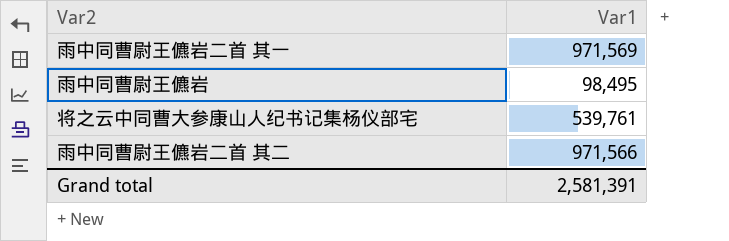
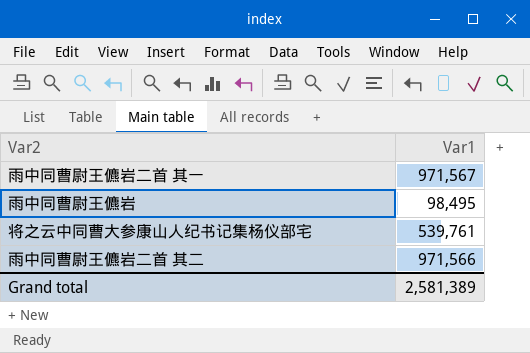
雨中同曹尉王儦岩二首 其一 | Var1: 971,569 -> 971,567
Grand total | Var1: 2,581,391 -> 2,581,389

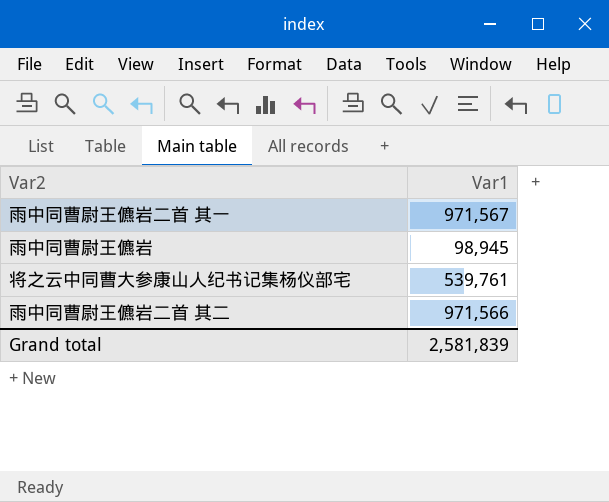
雨中同曹尉王儦岩 | Var1: 98,495 -> 98,945
Grand total | Var1: 2,581,389 -> 2,581,839

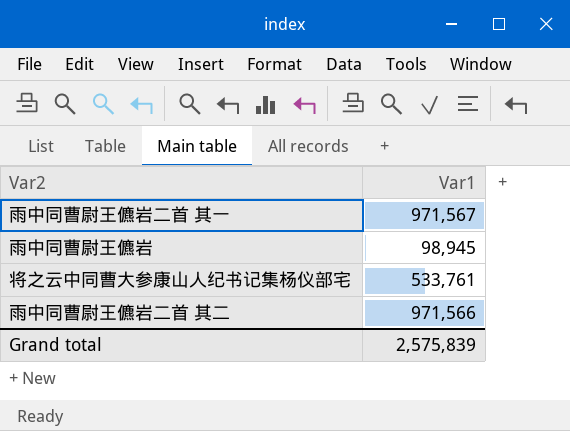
将之云中同曹大参康山人纪书记集杨仪部宅 | Var1: 539,761 -> 533,761
Grand total | Var1: 2,581,839 -> 2,575,839

